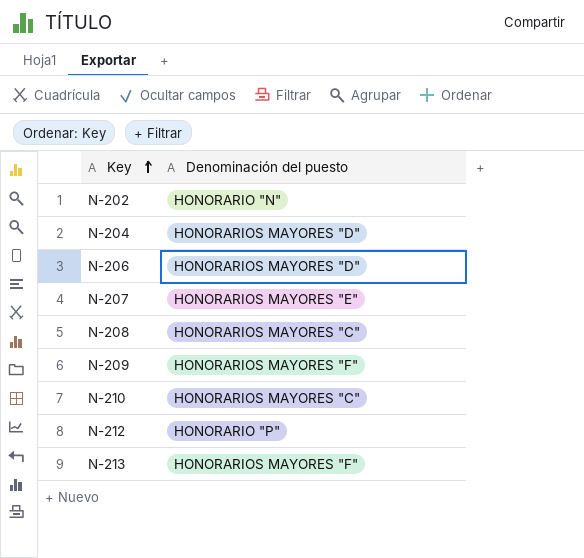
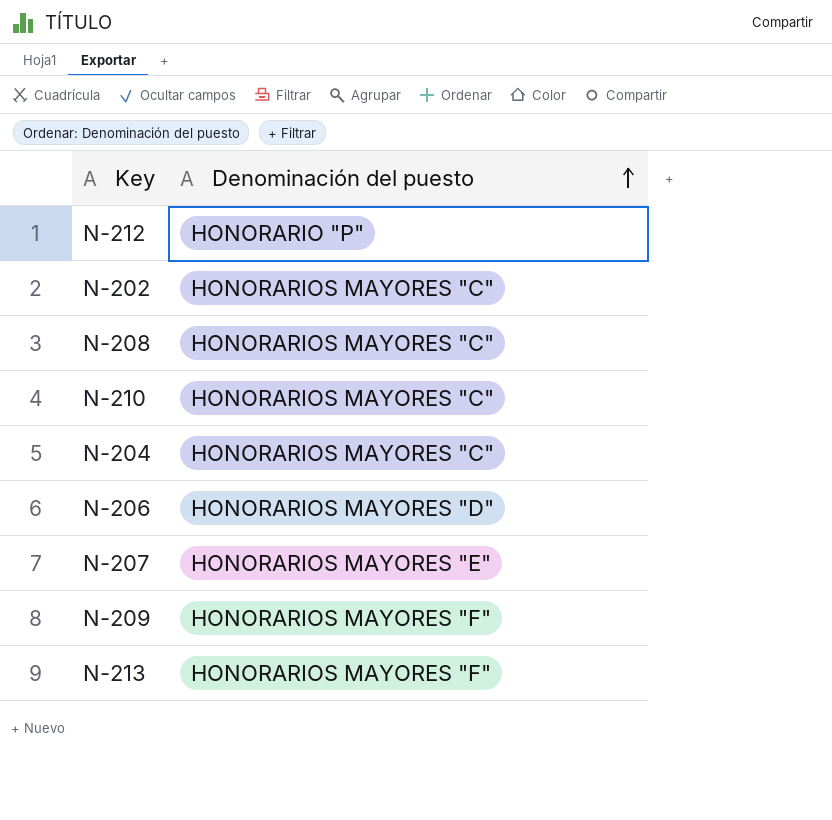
row order: Key ascending -> Denominación del puesto ascending
N-202 | Denominación del puesto: HONORARIO "N" -> HONORARIOS MAYORES "C"
N-204 | Denominación del puesto: HONORARIOS MAYORES "D" -> HONORARIOS MAYORES "C"

